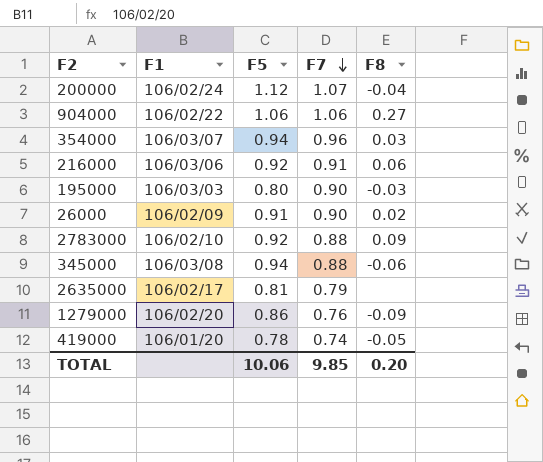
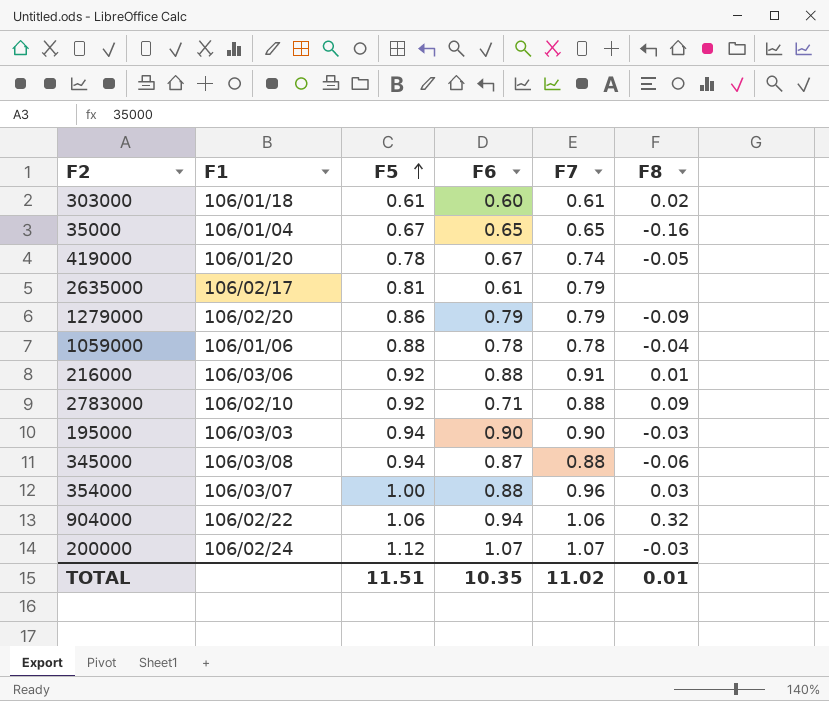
row order: F7 descending -> F5 ascending
column F6 | position: none -> 4
row 26000: 106/02/09 | 0.91 | 0.90 | 0.02 -> none
row 303000: none -> 106/01/18 | 0.61 | 0.60 | 0.61 | 0.02
row 35000: none -> 106/01/04 | 0.67 | 0.65 | 0.65 | -0.16
1279000 | F7: 0.76 -> 0.79
row 1059000: none -> 106/01/06 | 0.88 | 0.78 | 0.78 | -0.04
216000 | F8: 0.06 -> 0.01
195000 | F5: 0.80 -> 0.94
354000 | F5: 0.94 -> 1.00
904000 | F8: 0.27 -> 0.32
200000 | F8: -0.04 -> -0.03
TOTAL | F5: 10.06 -> 11.51
TOTAL | F7: 9.85 -> 11.02
TOTAL | F8: 0.20 -> 0.01

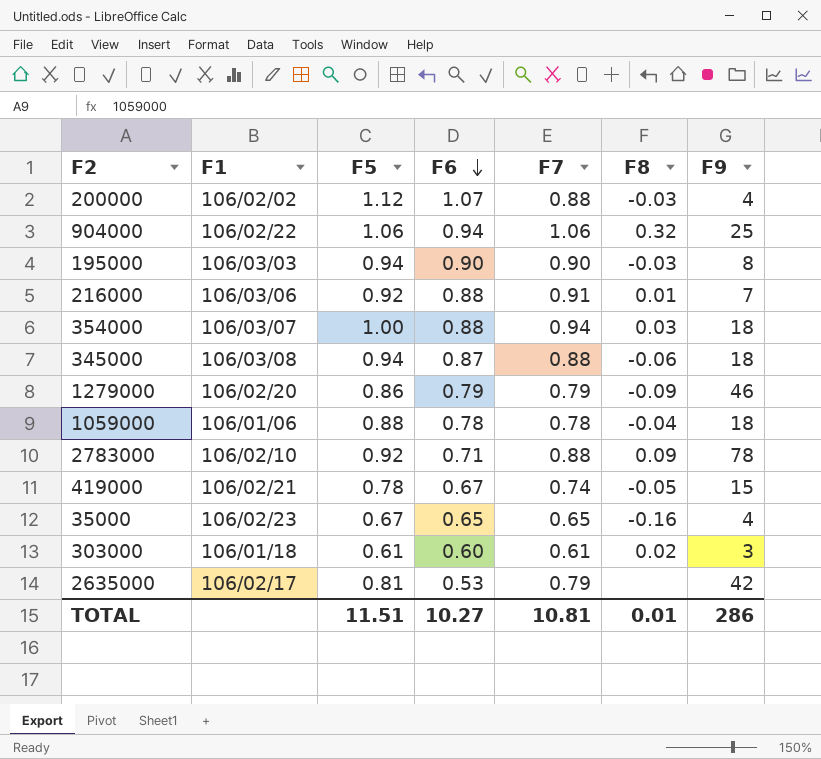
row order: F5 ascending -> F6 descending
column F9 | position: none -> 7
200000 | F1: 106/02/24 -> 106/02/02
200000 | F7: 1.07 -> 0.88
354000 | F7: 0.96 -> 0.94
419000 | F1: 106/01/20 -> 106/02/21
35000 | F1: 106/01/04 -> 106/02/23
2635000 | F6: 0.61 -> 0.53
TOTAL | F6: 10.35 -> 10.27
TOTAL | F7: 11.02 -> 10.81

